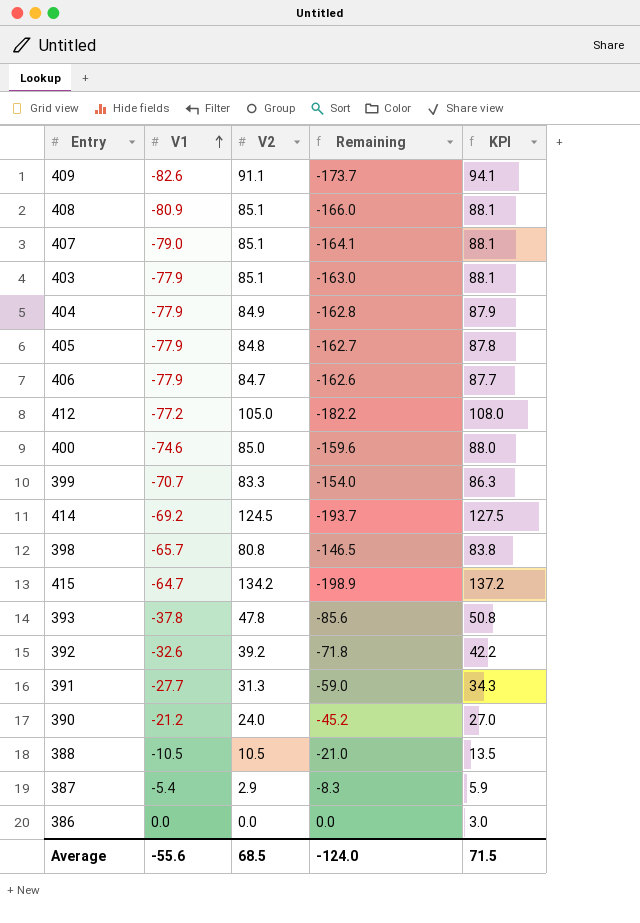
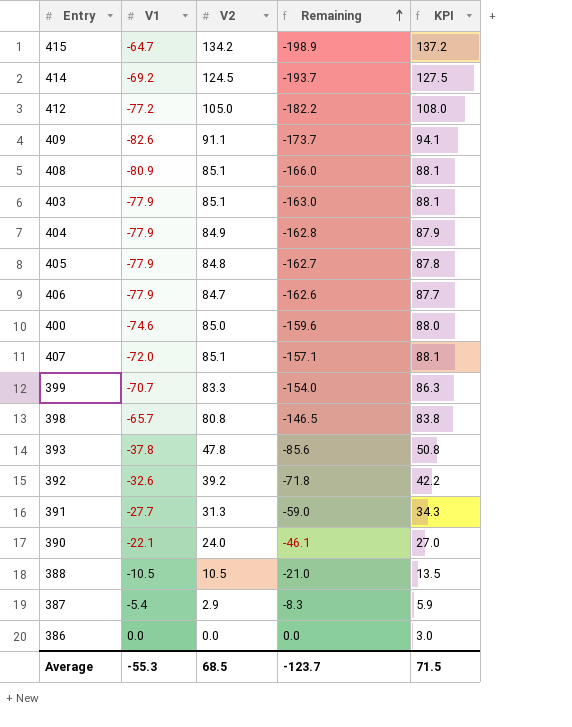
row order: V1 ascending -> Remaining ascending
407 | V1: -79.0 -> -72.0
407 | Remaining: -164.1 -> -157.1
390 | V1: -21.2 -> -22.1
390 | Remaining: -45.2 -> -46.1
Average | V1: -55.6 -> -55.3
Average | Remaining: -124.0 -> -123.7

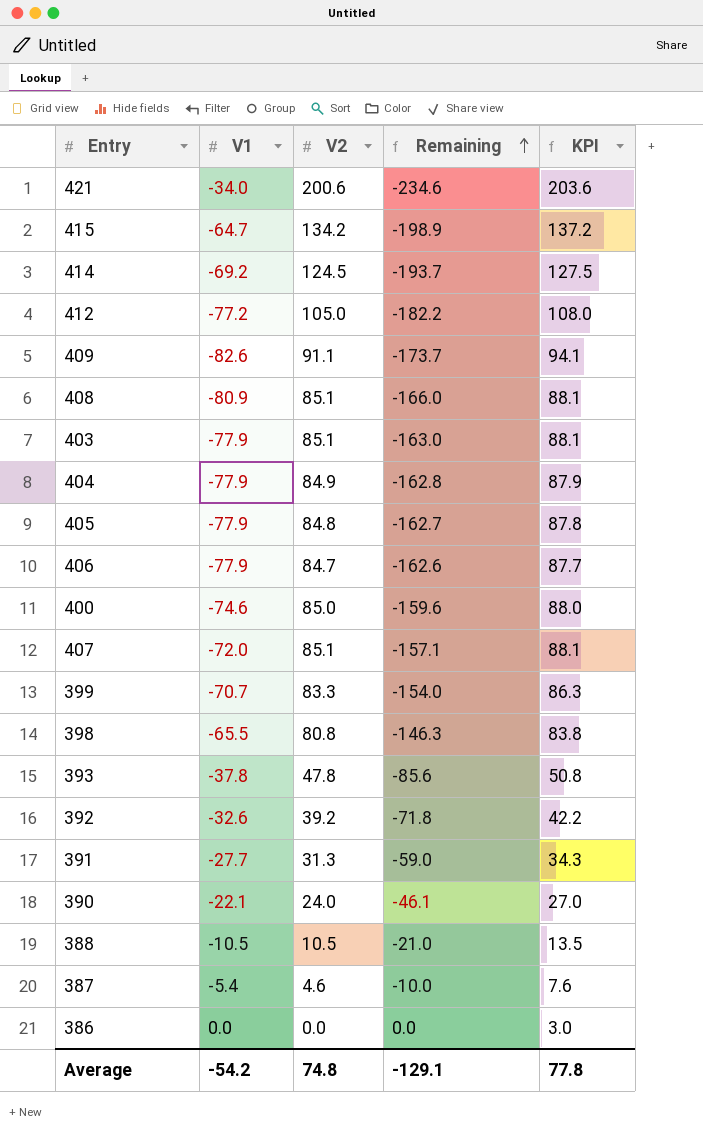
row 421: none -> -34.0 | 200.6 | -234.6 | 203.6
398 | V1: -65.7 -> -65.5
398 | Remaining: -146.5 -> -146.3
387 | V2: 2.9 -> 4.6
387 | Remaining: -8.3 -> -10.0
387 | KPI: 5.9 -> 7.6
Average | V1: -55.3 -> -54.2
Average | V2: 68.5 -> 74.8
Average | Remaining: -123.7 -> -129.1
Average | KPI: 71.5 -> 77.8

